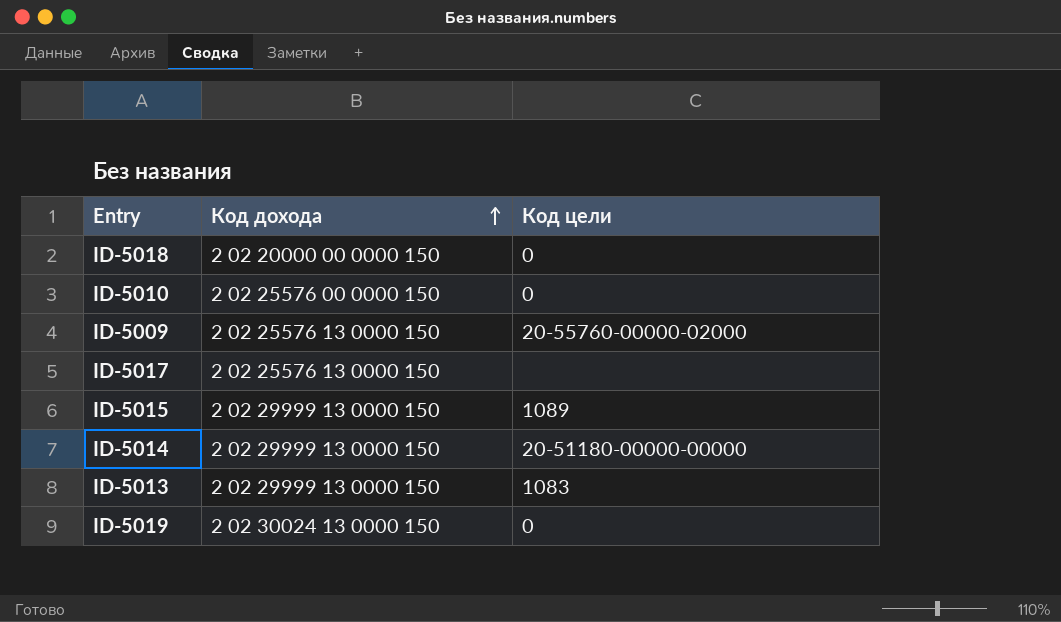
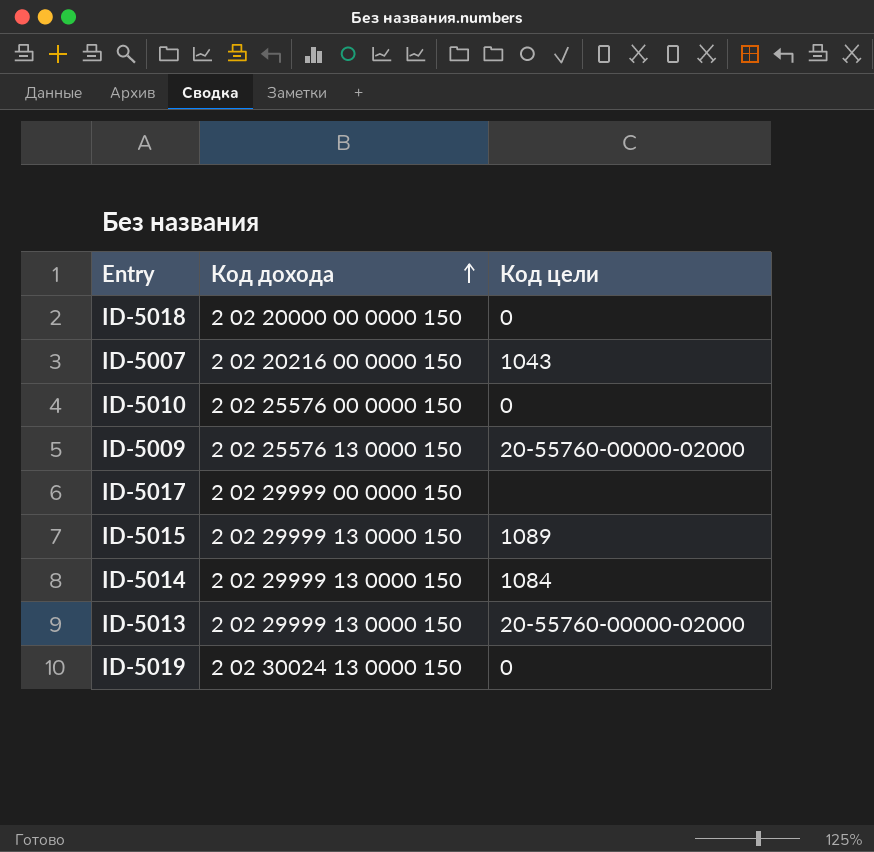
row ID-5007: none -> 2 02 20216 00 0000 150 | 1043
ID-5017 | Код дохода: 2 02 25576 13 0000 150 -> 2 02 29999 00 0000 150
ID-5014 | Код цели: 20-51180-00000-00000 -> 1084
ID-5013 | Код цели: 1083 -> 20-55760-00000-02000

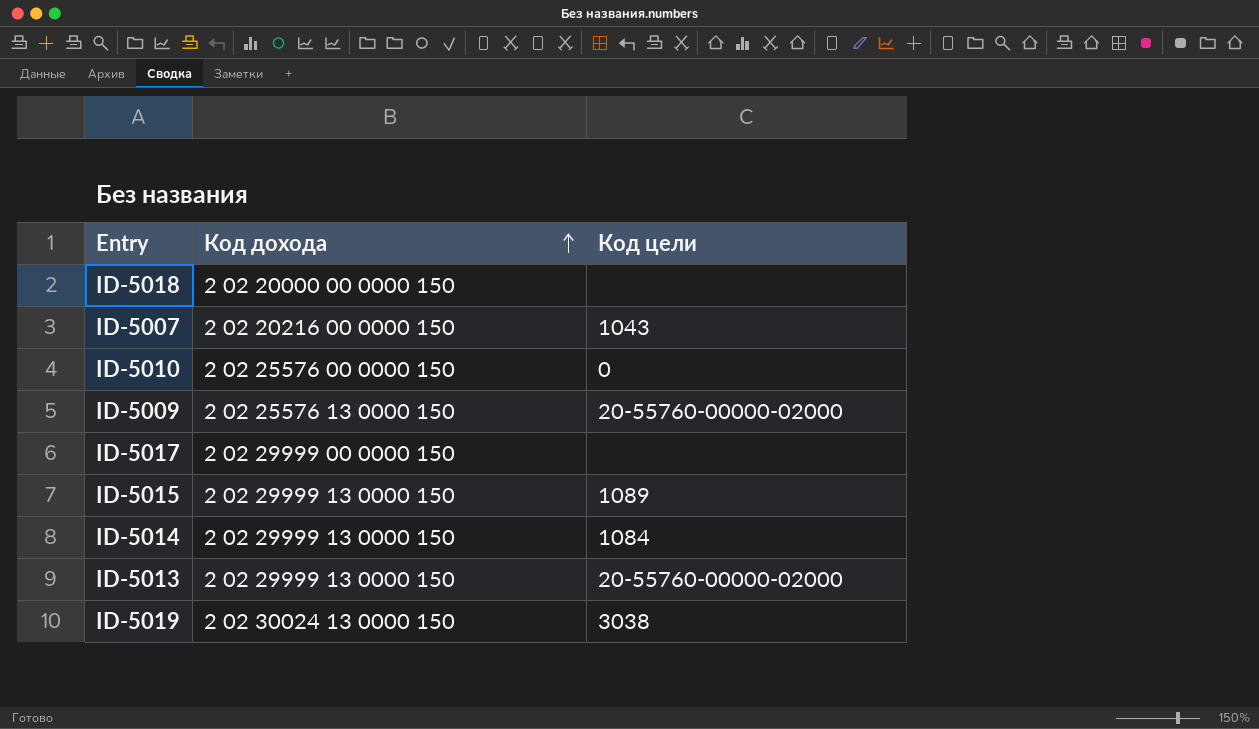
ID-5018 | Код цели: 0 -> none
ID-5019 | Код цели: 0 -> 3038

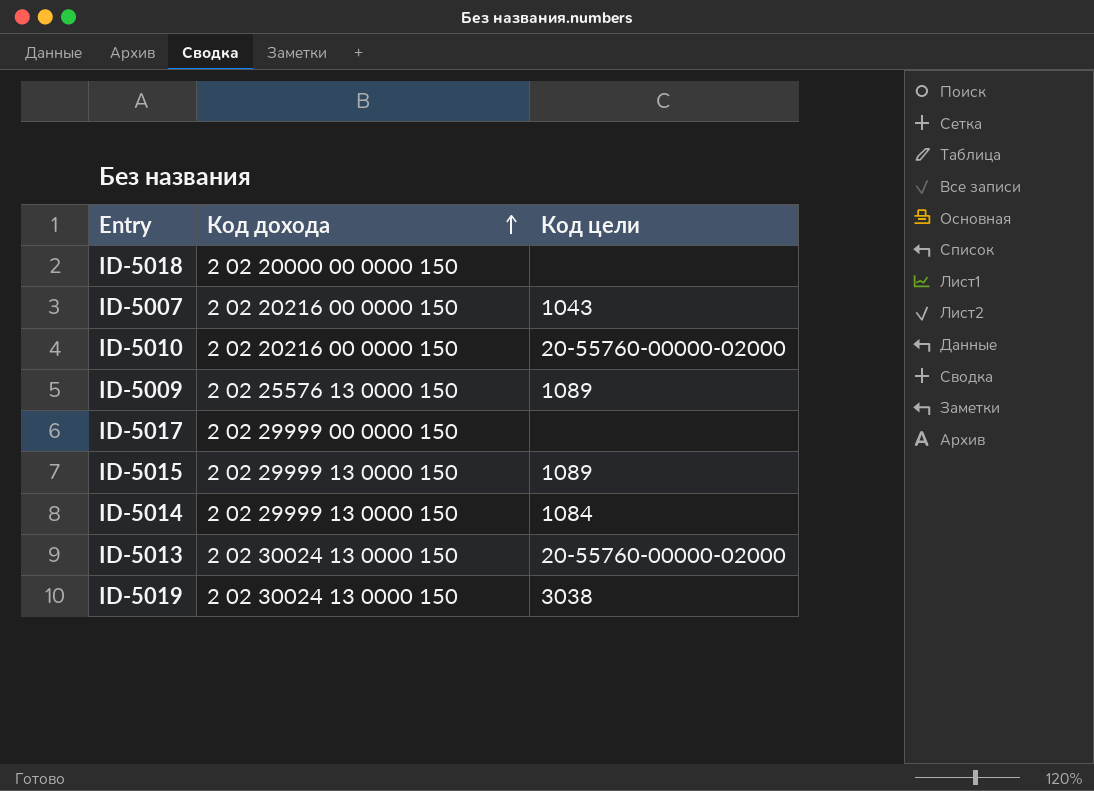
ID-5010 | Код дохода: 2 02 25576 00 0000 150 -> 2 02 20216 00 0000 150
ID-5010 | Код цели: 0 -> 20-55760-00000-02000
ID-5009 | Код цели: 20-55760-00000-02000 -> 1089
ID-5013 | Код дохода: 2 02 29999 13 0000 150 -> 2 02 30024 13 0000 150

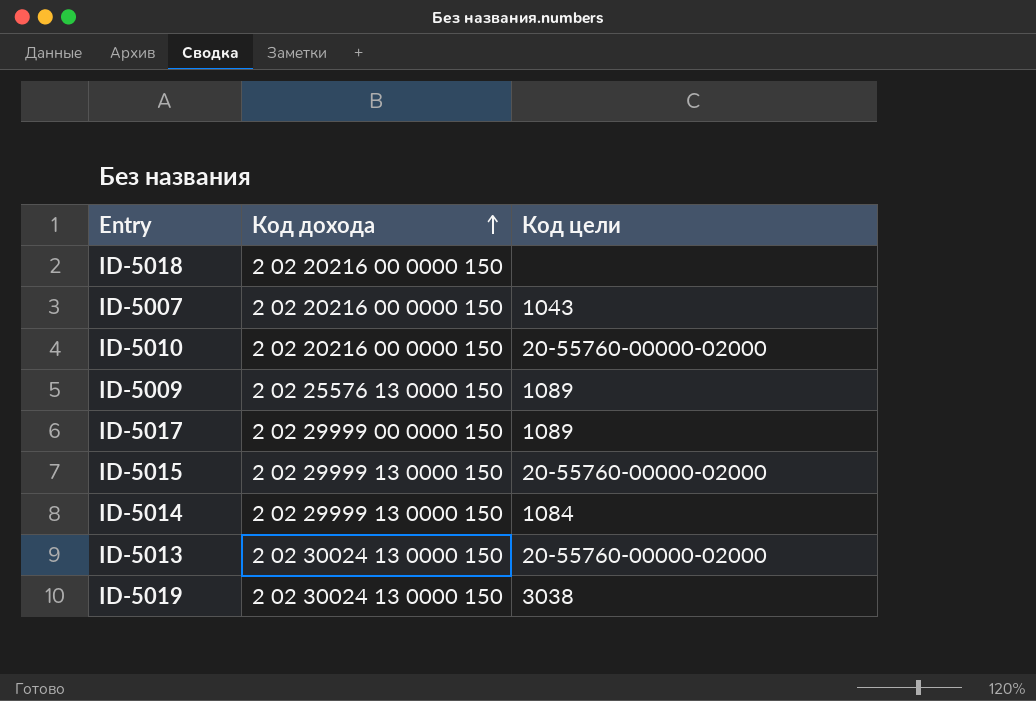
ID-5018 | Код дохода: 2 02 20000 00 0000 150 -> 2 02 20216 00 0000 150
ID-5017 | Код цели: none -> 1089
ID-5015 | Код цели: 1089 -> 20-55760-00000-02000

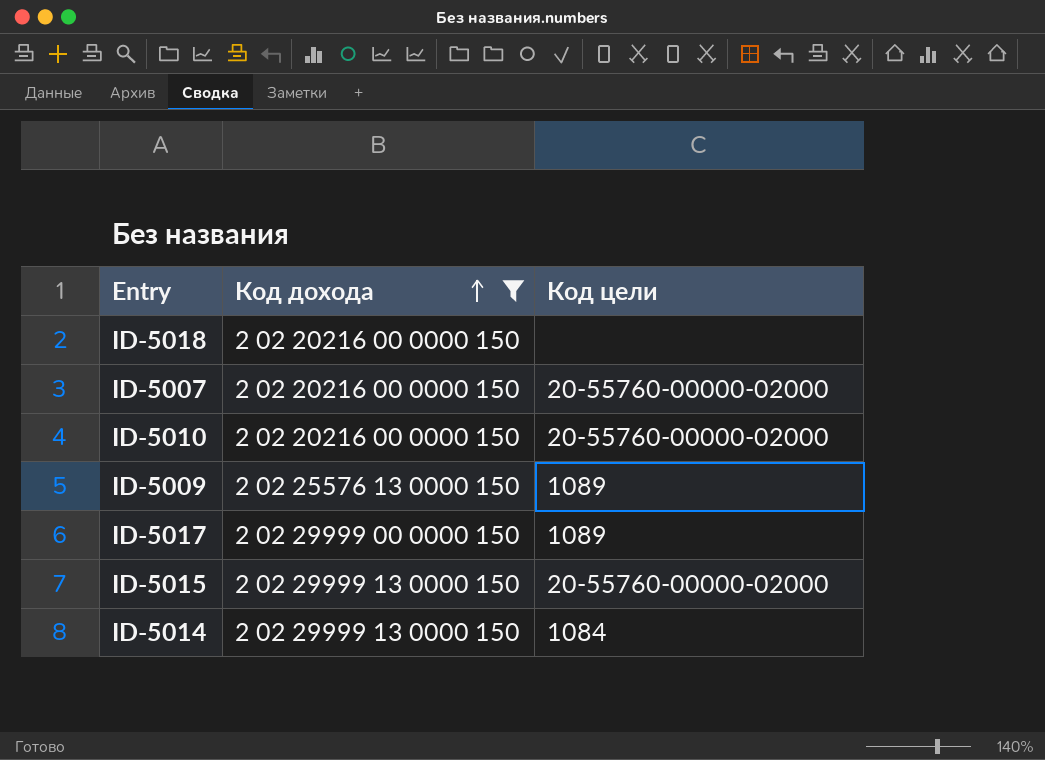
filter: none -> Код дохода != 2 02 30024 13 0000 150
ID-5007 | Код цели: 1043 -> 20-55760-00000-02000

